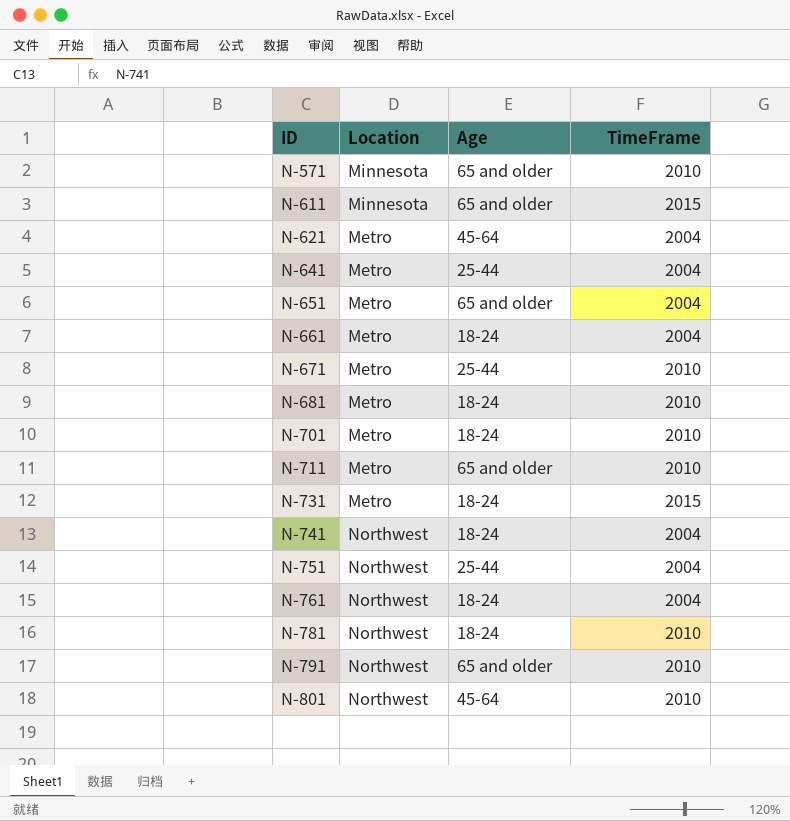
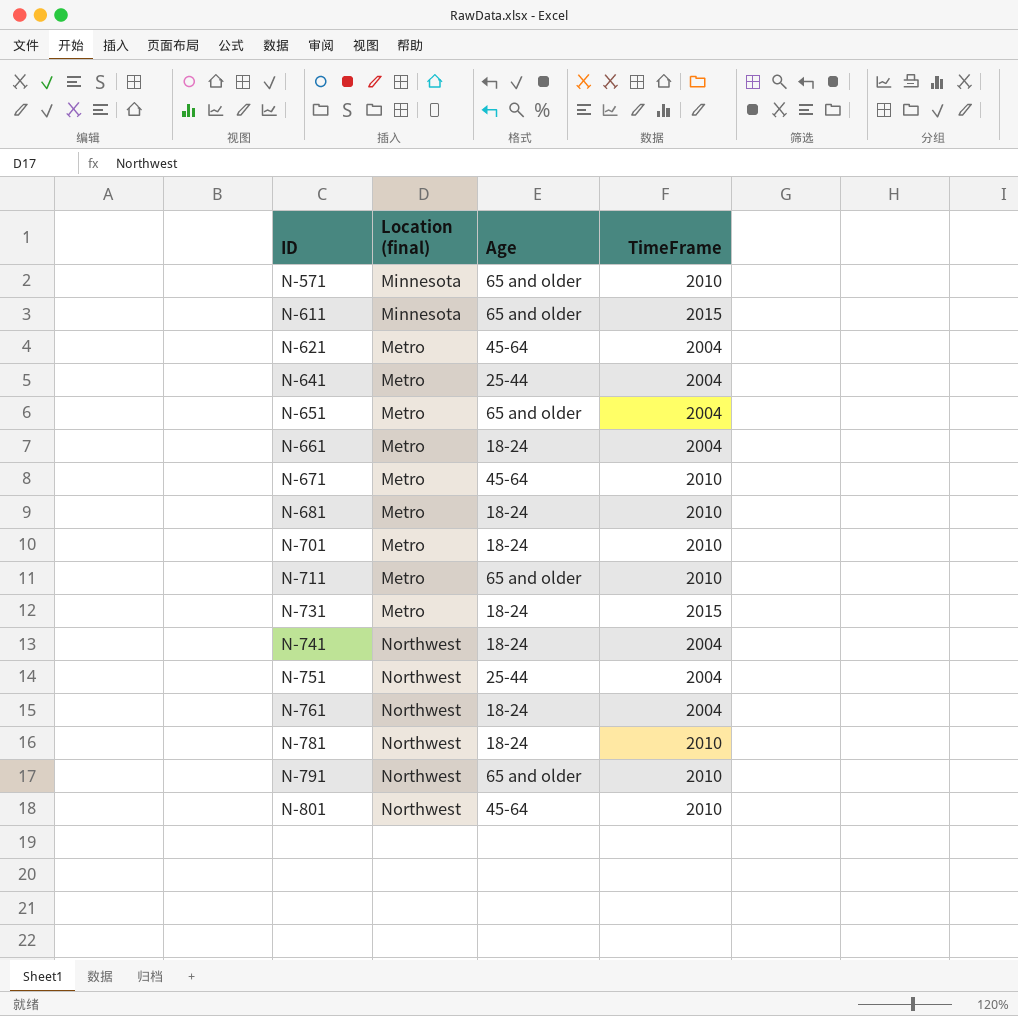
column name: Location -> Location (final)
N-671 | Age: 25-44 -> 45-64

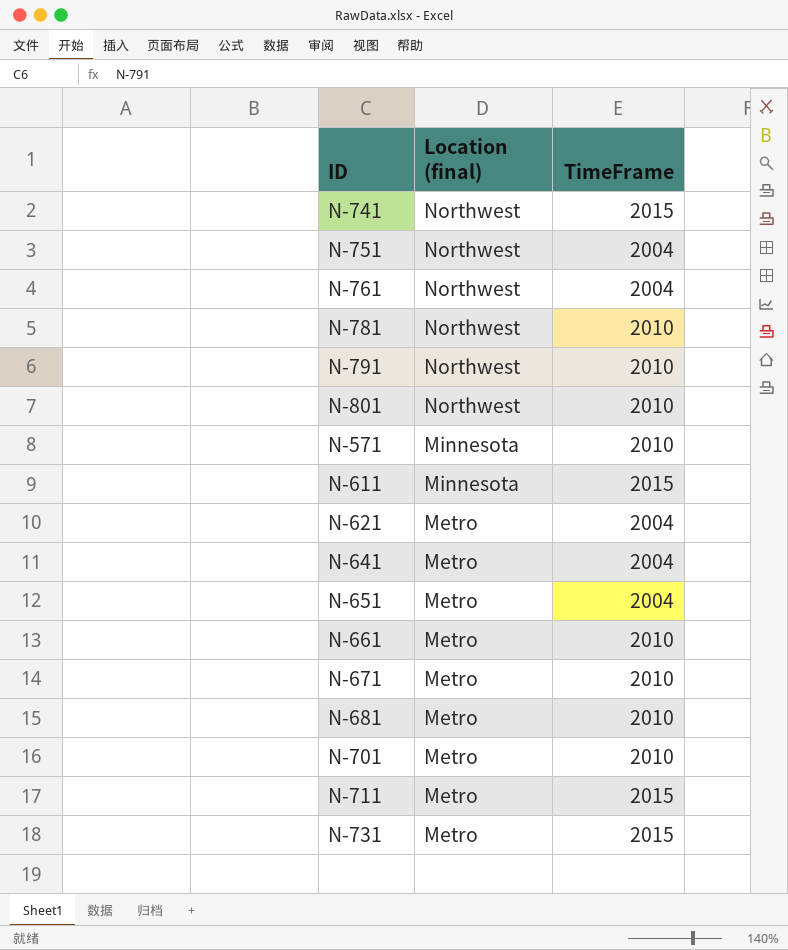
row order: ID ascending -> Location (final) descending
column Age | position: 3 -> none
N-741 | TimeFrame: 2004 -> 2015
N-661 | TimeFrame: 2004 -> 2010
N-711 | TimeFrame: 2010 -> 2015

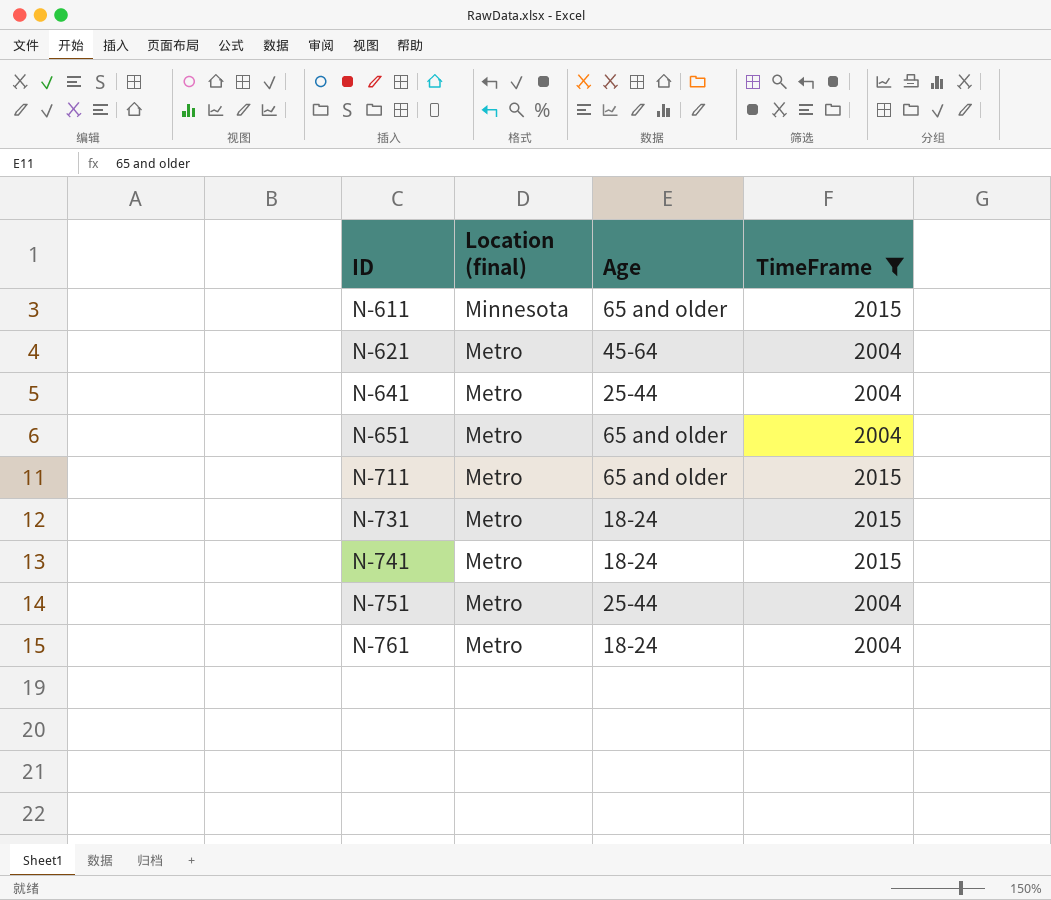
filter: none -> TimeFrame != 2010
row order: Location (final) descending -> ID ascending
column Age | position: none -> 3
N-741 | Location (final): Northwest -> Metro
N-751 | Location (final): Northwest -> Metro
N-761 | Location (final): Northwest -> Metro

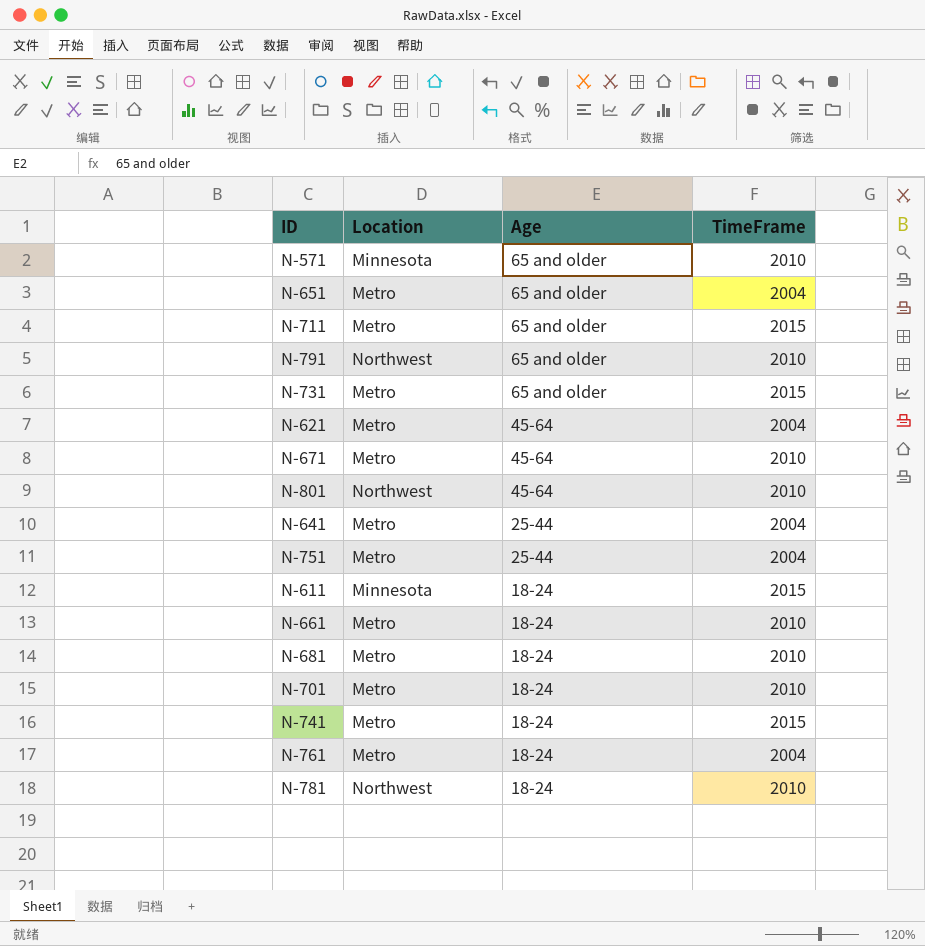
filter: TimeFrame != 2010 -> none
row order: ID ascending -> Age descending
column name: Location (final) -> Location
N-731 | Age: 18-24 -> 65 and older
N-611 | Age: 65 and older -> 18-24

